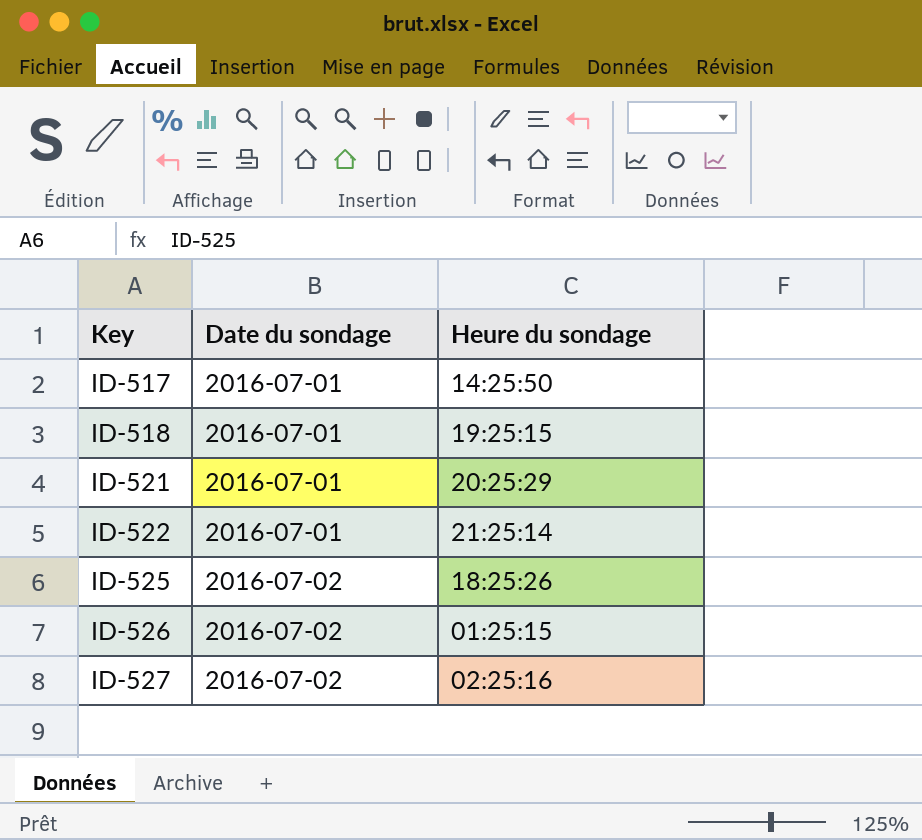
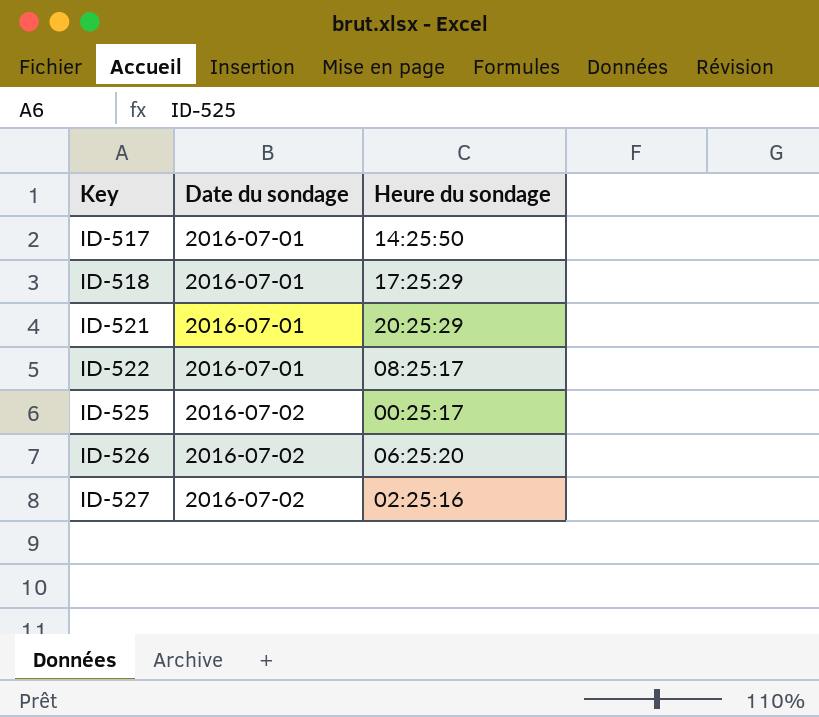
ID-518 | Heure du sondage: 19:25:15 -> 17:25:29
ID-522 | Heure du sondage: 21:25:14 -> 08:25:17
ID-525 | Heure du sondage: 18:25:26 -> 00:25:17
ID-526 | Heure du sondage: 01:25:15 -> 06:25:20

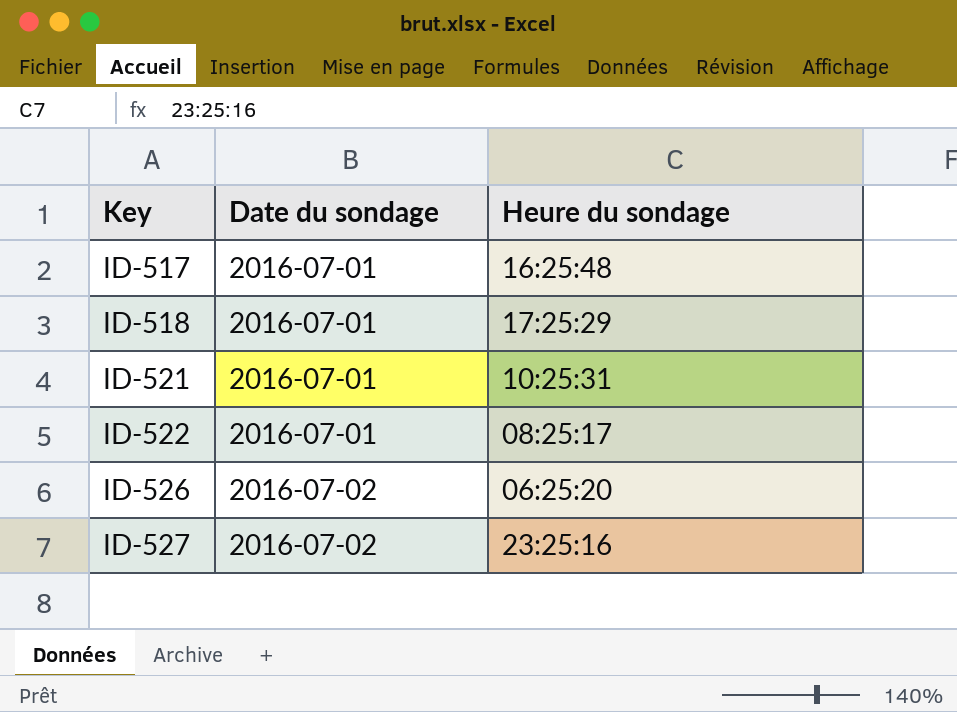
row ID-525: 2016-07-02 | 00:25:17 -> none
ID-517 | Heure du sondage: 14:25:50 -> 16:25:48
ID-521 | Heure du sondage: 20:25:29 -> 10:25:31
ID-527 | Heure du sondage: 02:25:16 -> 23:25:16

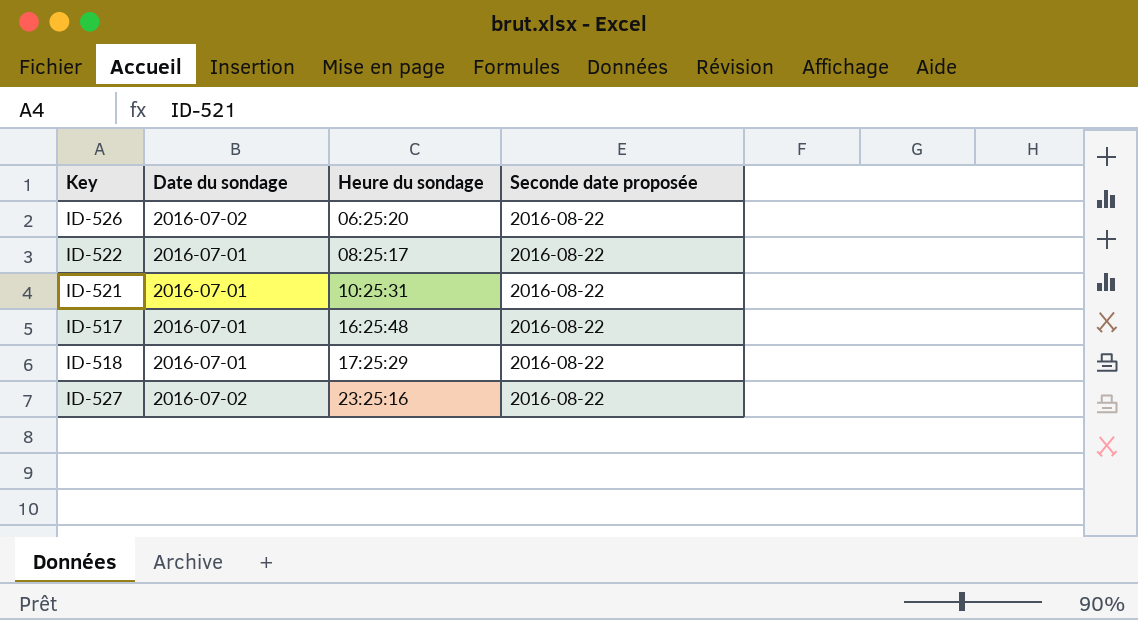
row order: Key ascending -> Heure du sondage ascending
column Seconde date proposée | position: none -> 4

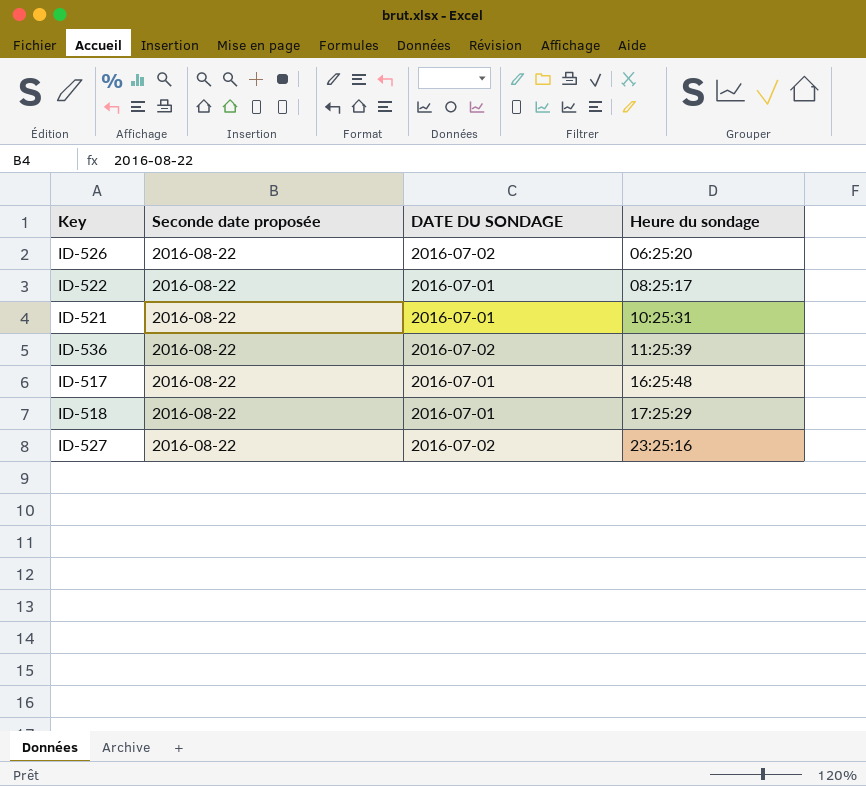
column Seconde date proposée | position: 4 -> 2
column name: Date du sondage -> DATE DU SONDAGE
row ID-536: none -> 2016-08-22 | 2016-07-02 | 11:25:39

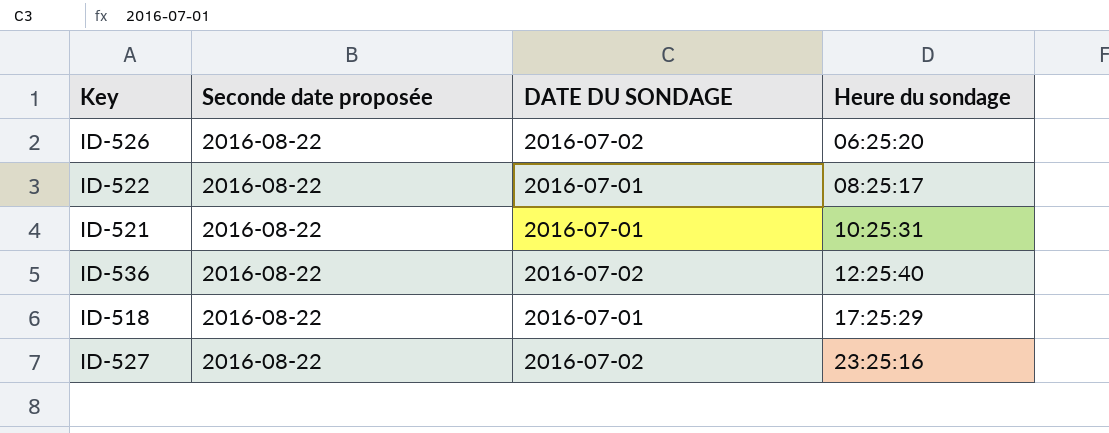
row ID-517: 2016-08-22 | 2016-07-01 | 16:25:48 -> none
ID-536 | Heure du sondage: 11:25:39 -> 12:25:40

